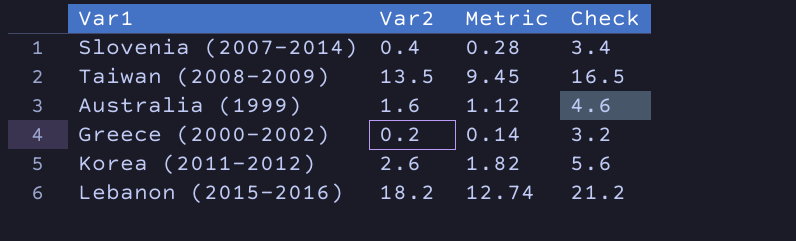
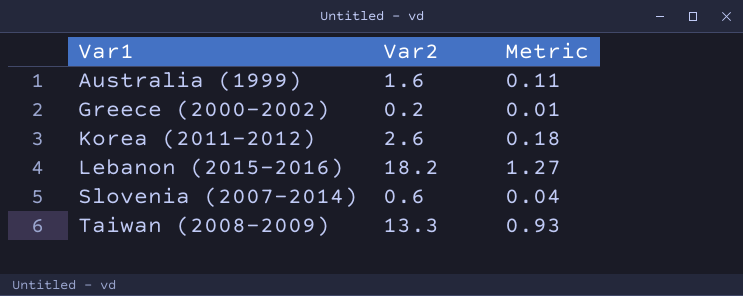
row order: none -> Var1 ascending
column Check | formula: [Var2] + 3 -> none
column Metric | formula: [Var2] * 0.7 -> [Var2] * 0.07
Slovenia (2007–2014) | Var2: 0.4 -> 0.6
Taiwan (2008–2009) | Var2: 13.5 -> 13.3

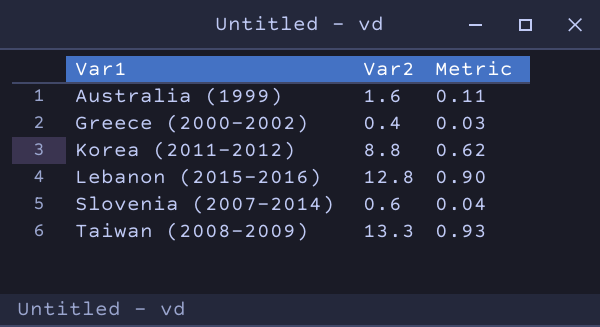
Greece (2000–2002) | Var2: 0.2 -> 0.4
Greece (2000–2002) | Metric: 0.01 -> 0.03
Korea (2011–2012) | Var2: 2.6 -> 8.8
Korea (2011–2012) | Metric: 0.18 -> 0.62
Lebanon (2015–2016) | Var2: 18.2 -> 12.8
Lebanon (2015–2016) | Metric: 1.27 -> 0.90

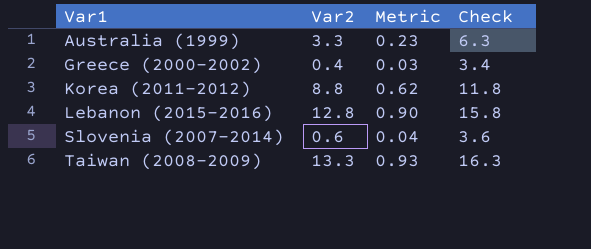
column Check | formula: none -> [Var2] + 3
Australia (1999) | Var2: 1.6 -> 3.3
Australia (1999) | Metric: 0.11 -> 0.23

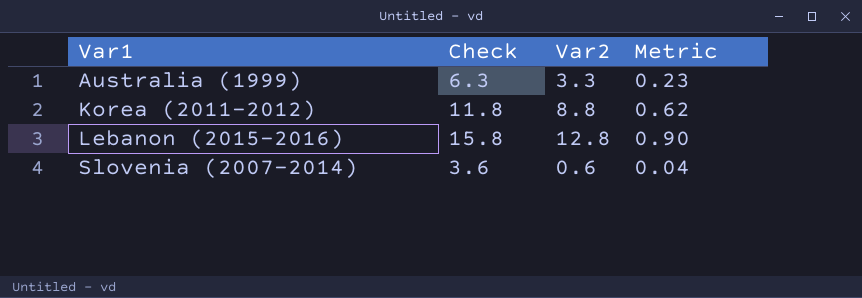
column Check | position: 4 -> 2
row Greece (2000–2002): 0.4 | 0.03 | 3.4 -> none
row Taiwan (2008–2009): 13.3 | 0.93 | 16.3 -> none

